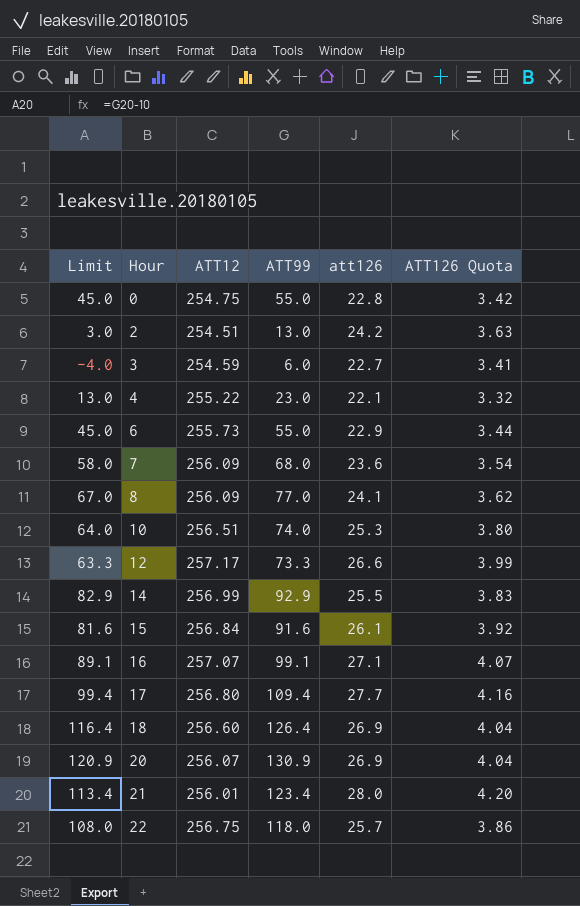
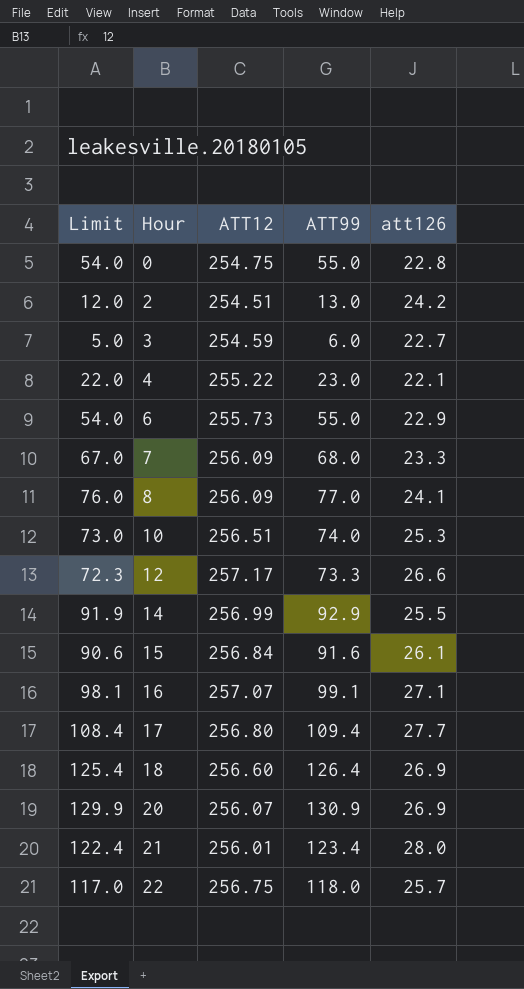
column ATT126 Quota | formula: [att126] * 0.15 -> none
column Limit | formula: [ATT99] - 10 -> [ATT99] - 1
7 | att126: 23.6 -> 23.3

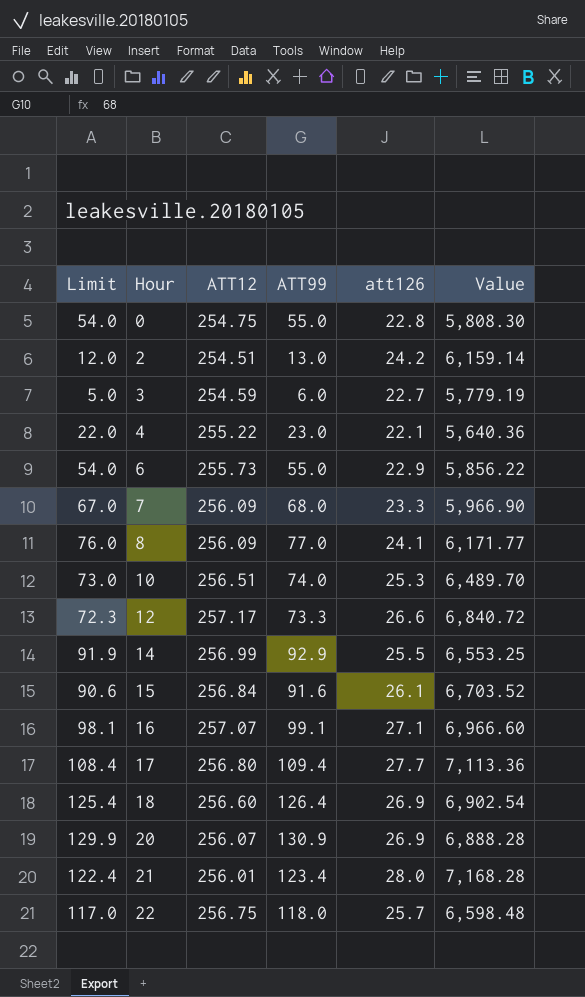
column Value | formula: none -> [ATT12] * [att126]

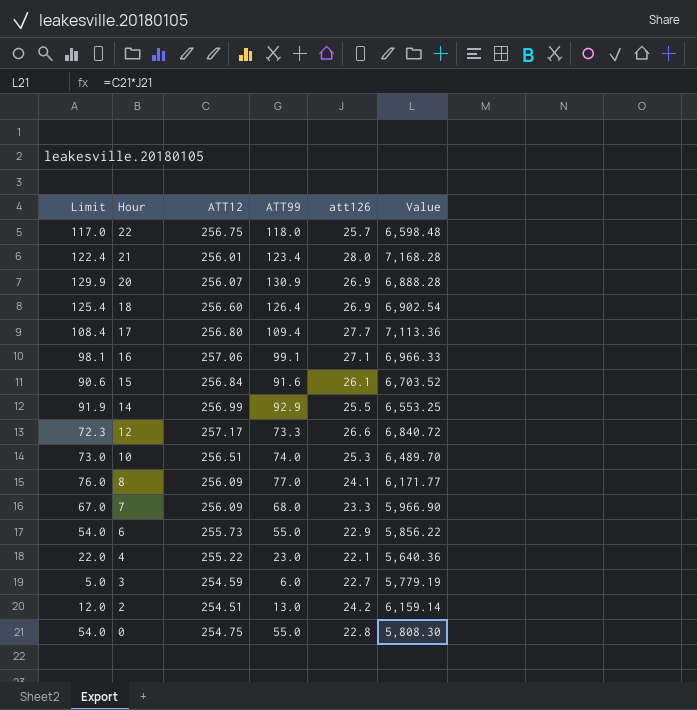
row order: Hour ascending -> Hour descending
16 | ATT12: 257.07 -> 257.06
16 | Value: 6,966.60 -> 6,966.33

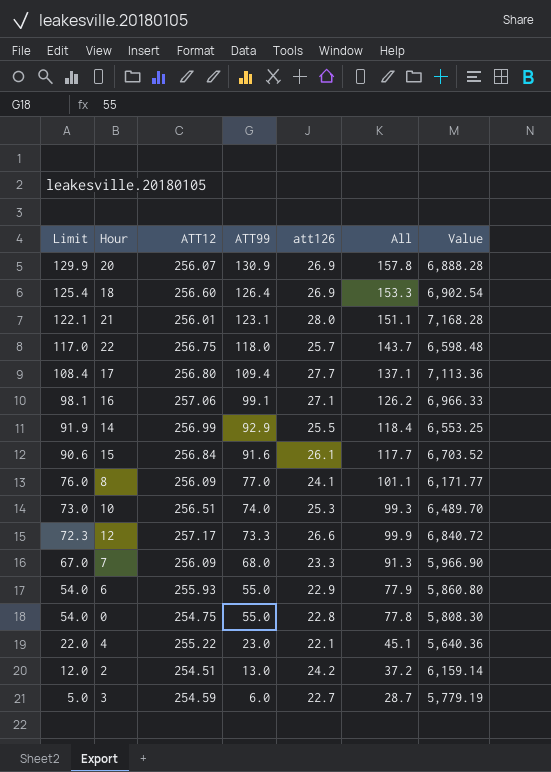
row order: Hour descending -> Limit descending
column All | formula: none -> [ATT99] + [att126]
21 | Limit: 122.4 -> 122.1
21 | ATT99: 123.4 -> 123.1
6 | ATT12: 255.73 -> 255.93
6 | Value: 5,856.22 -> 5,860.80

